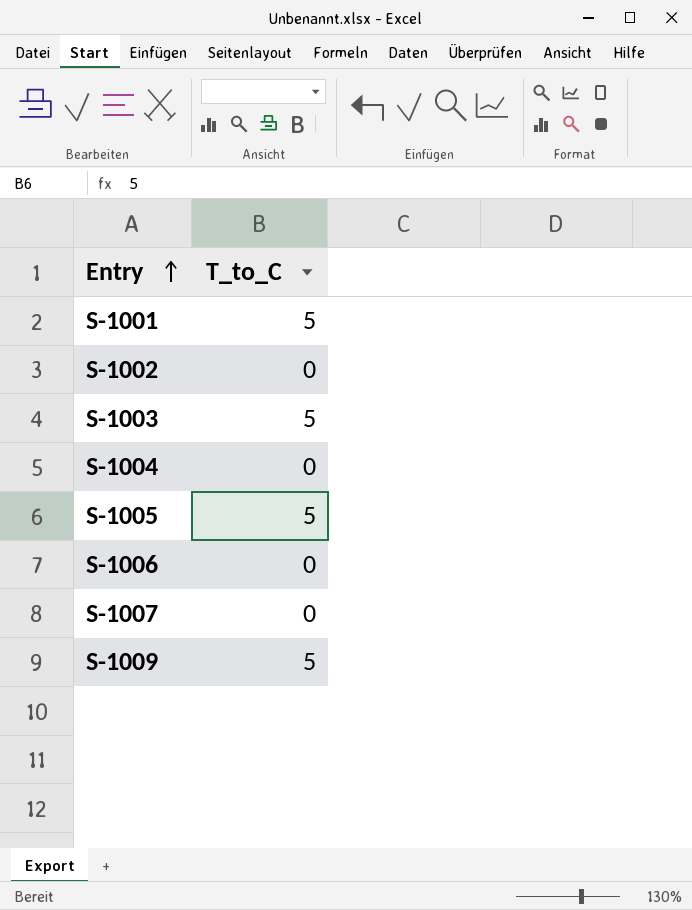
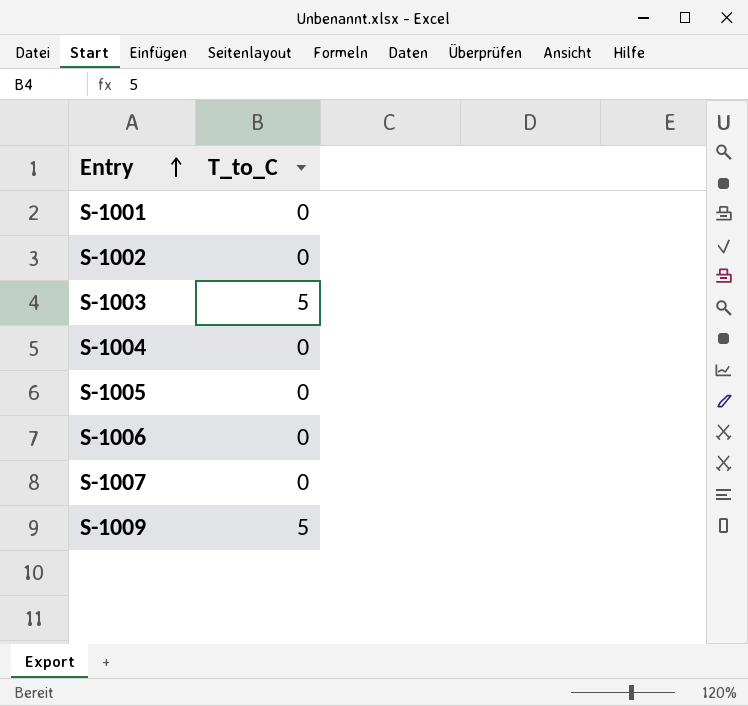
S-1001 | T_to_C: 5 -> 0
S-1005 | T_to_C: 5 -> 0

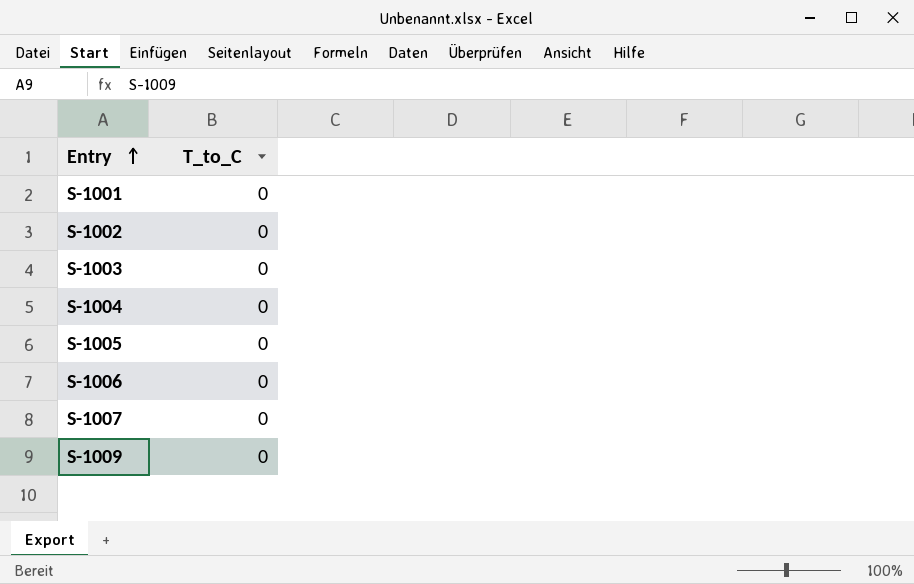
S-1003 | T_to_C: 5 -> 0
S-1009 | T_to_C: 5 -> 0

